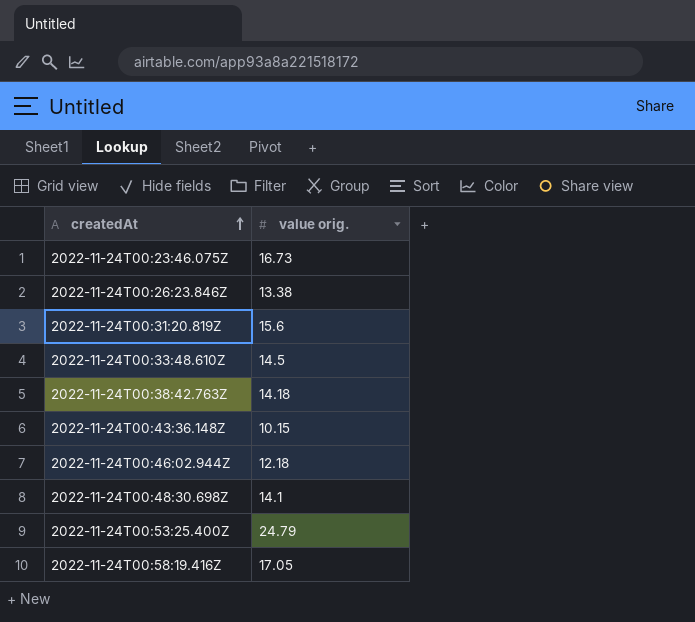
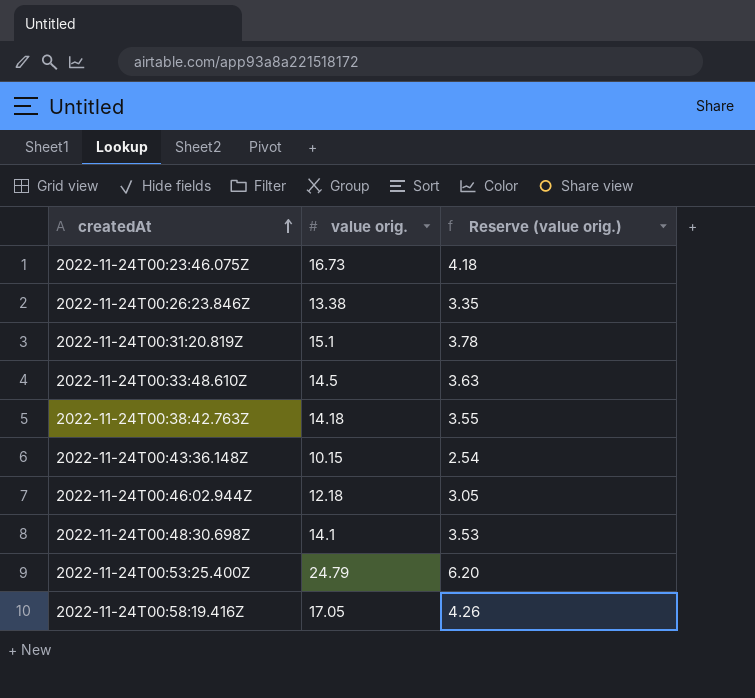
column Reserve (value orig.) | formula: none -> [value orig.] * 0.25
2022-11-24T00:31:20.819Z | value orig.: 15.6 -> 15.1

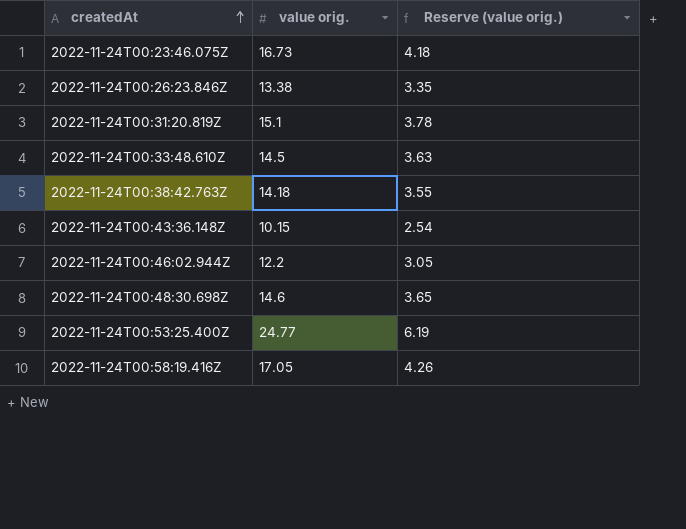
2022-11-24T00:46:02.944Z | value orig.: 12.18 -> 12.2
2022-11-24T00:48:30.698Z | value orig.: 14.1 -> 14.6
2022-11-24T00:48:30.698Z | Reserve (value orig.): 3.53 -> 3.65
2022-11-24T00:53:25.400Z | value orig.: 24.79 -> 24.77
2022-11-24T00:53:25.400Z | Reserve (value orig.): 6.20 -> 6.19

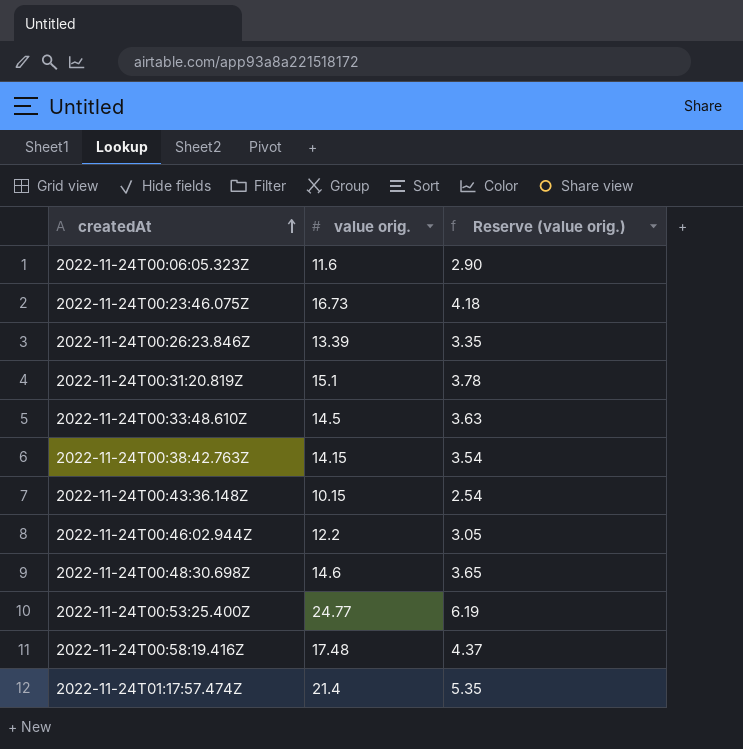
row 2022-11-24T00:06:05.323Z: none -> 11.6 | 2.90
2022-11-24T00:26:23.846Z | value orig.: 13.38 -> 13.39
2022-11-24T00:38:42.763Z | value orig.: 14.18 -> 14.15
2022-11-24T00:38:42.763Z | Reserve (value orig.): 3.55 -> 3.54
2022-11-24T00:58:19.416Z | value orig.: 17.05 -> 17.48
2022-11-24T00:58:19.416Z | Reserve (value orig.): 4.26 -> 4.37
row 2022-11-24T01:17:57.474Z: none -> 21.4 | 5.35

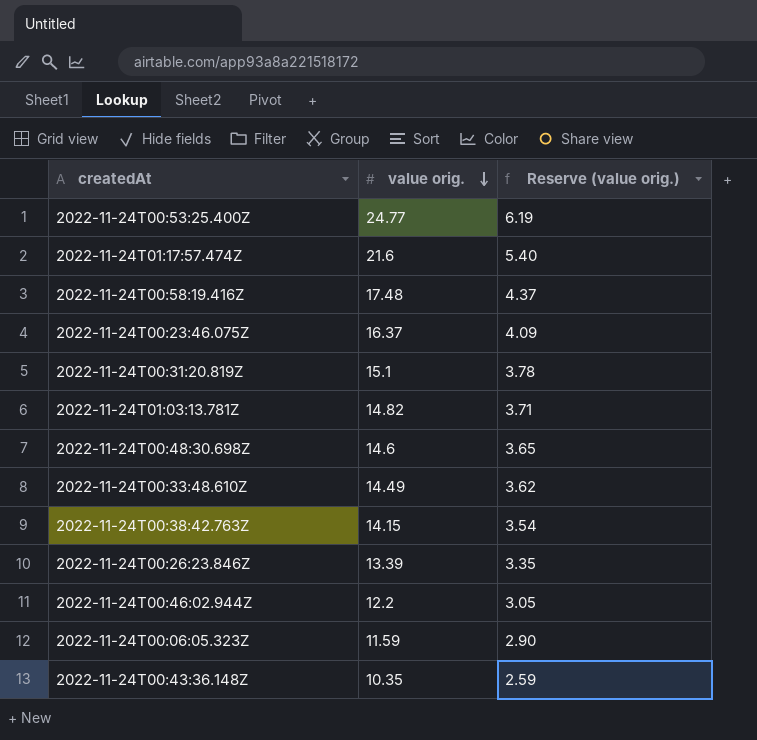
row order: createdAt ascending -> value orig. descending
2022-11-24T01:17:57.474Z | value orig.: 21.4 -> 21.6
2022-11-24T01:17:57.474Z | Reserve (value orig.): 5.35 -> 5.40
2022-11-24T00:23:46.075Z | value orig.: 16.73 -> 16.37
2022-11-24T00:23:46.075Z | Reserve (value orig.): 4.18 -> 4.09
row 2022-11-24T01:03:13.781Z: none -> 14.82 | 3.71
2022-11-24T00:33:48.610Z | value orig.: 14.5 -> 14.49
2022-11-24T00:33:48.610Z | Reserve (value orig.): 3.63 -> 3.62
2022-11-24T00:06:05.323Z | value orig.: 11.6 -> 11.59
2022-11-24T00:43:36.148Z | value orig.: 10.15 -> 10.35
2022-11-24T00:43:36.148Z | Reserve (value orig.): 2.54 -> 2.59

